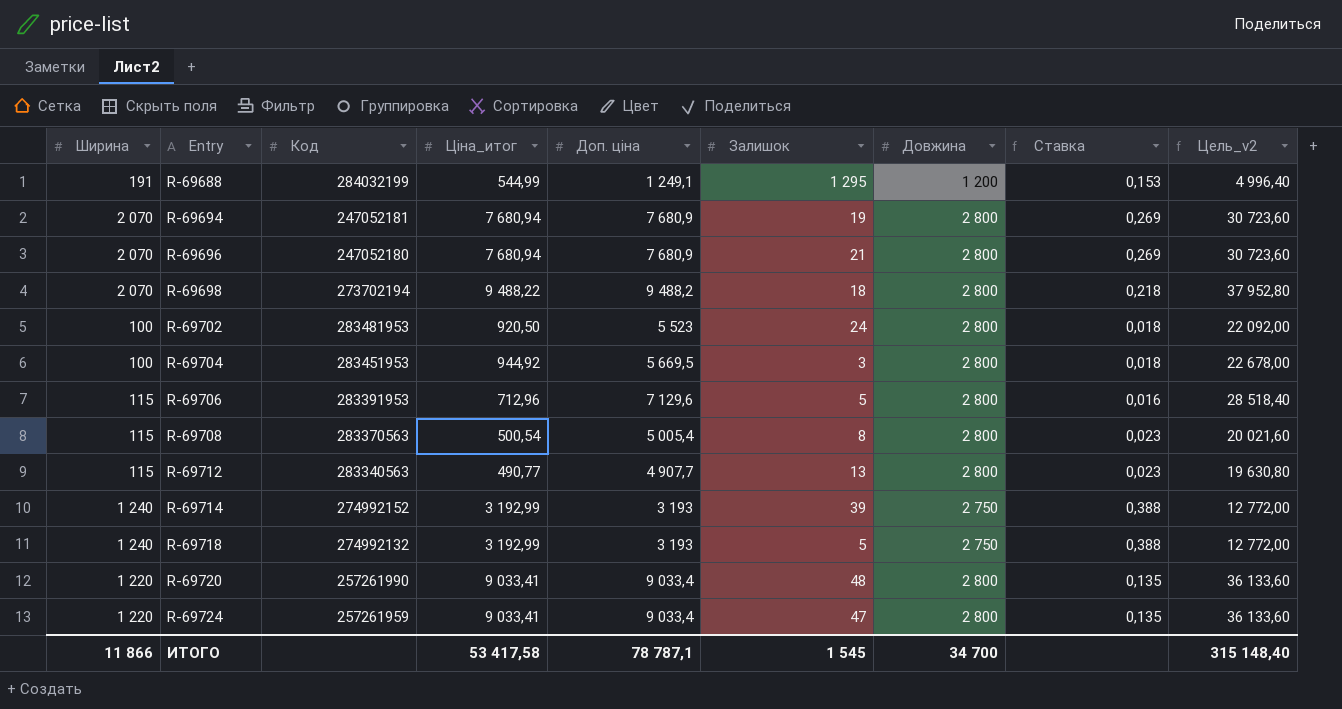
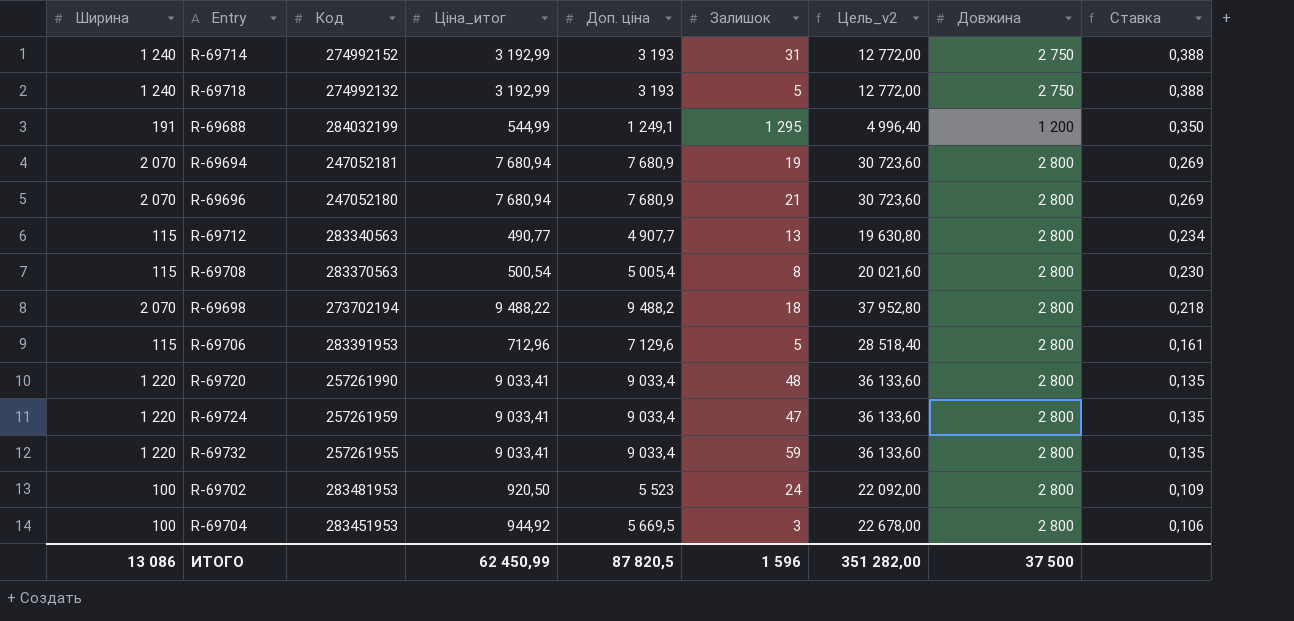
row order: Entry ascending -> Ставка descending
column Цель_v2 | position: 9 -> 7
column Ставка | formula: [Ширина] / [Доп. ціна] -> [Ширина] / [Ціна_итог]
R-69714 | Залишок: 39 -> 31
row R-69732: none -> 1 220 | 257261955 | 9 033,41 | 9 033,4 | 59 | 36 133,60 | 2 800 | 0,135
ИТОГО | Ширина: 11 866 -> 13 086
ИТОГО | Ціна_итог: 53 417,58 -> 62 450,99
ИТОГО | Доп. ціна: 78 787,1 -> 87 820,5
ИТОГО | Залишок: 1 545 -> 1 596
ИТОГО | Цель_v2: 315 148,40 -> 351 282,00
ИТОГО | Довжина: 34 700 -> 37 500

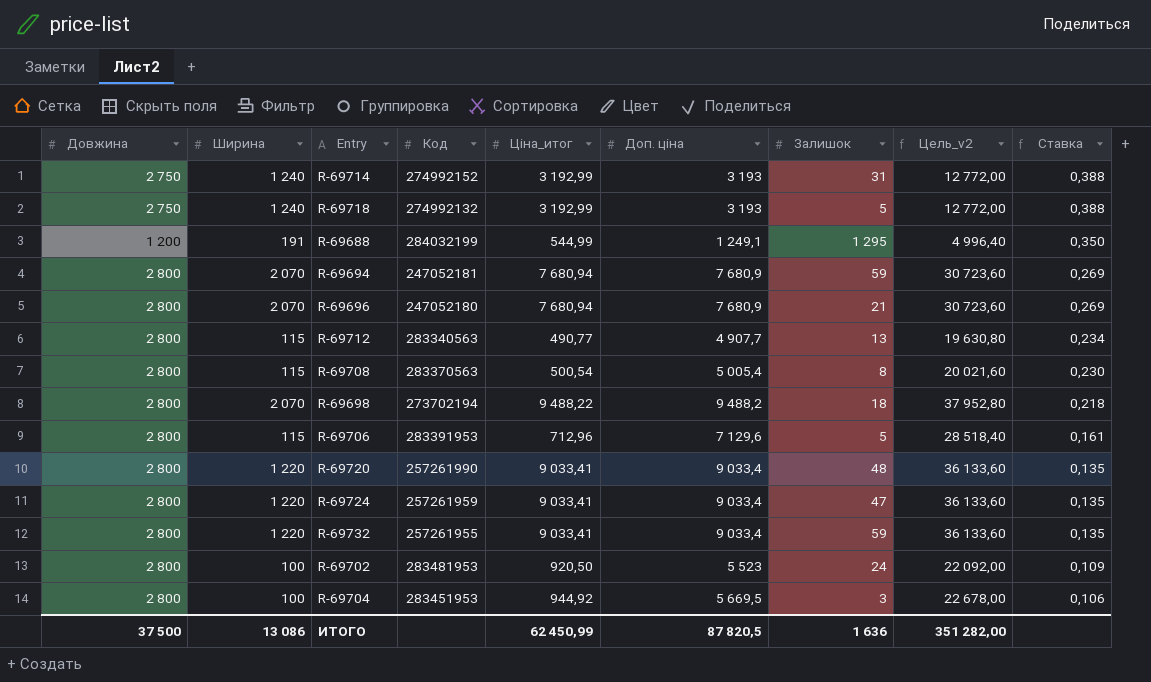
column Довжина | position: 8 -> 1
R-69694 | Залишок: 19 -> 59
ИТОГО | Залишок: 1 596 -> 1 636

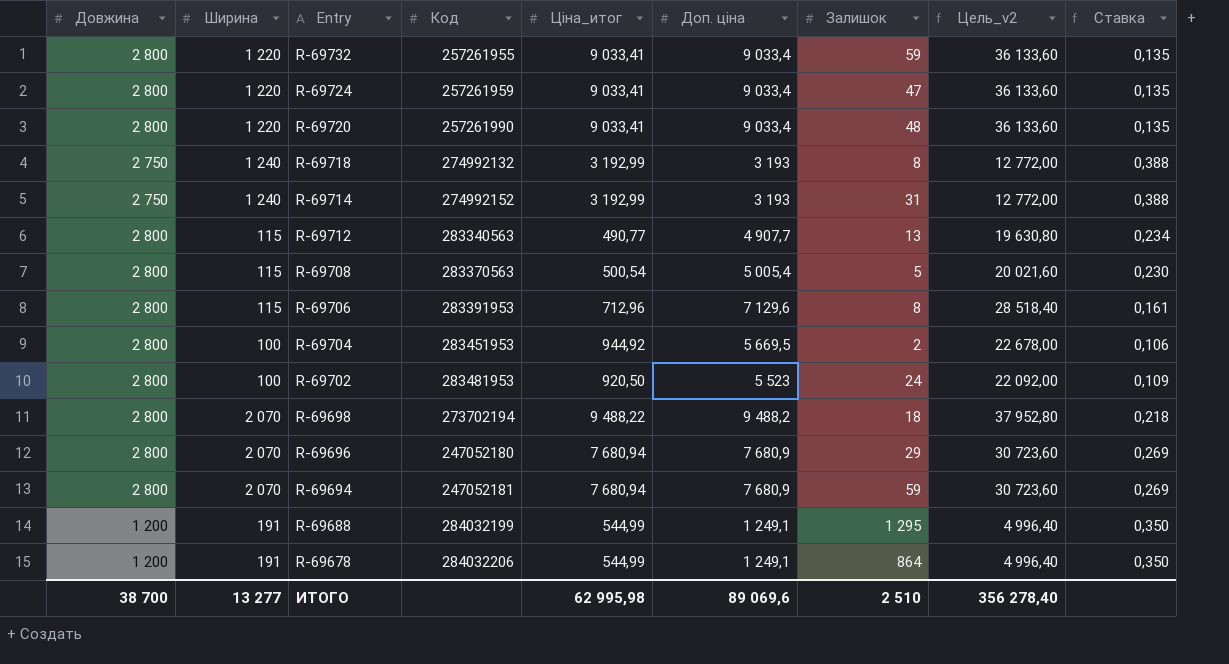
row order: Ставка descending -> Entry descending
R-69718 | Залишок: 5 -> 8
R-69708 | Залишок: 8 -> 5
R-69706 | Залишок: 5 -> 8
R-69704 | Залишок: 3 -> 2
R-69696 | Залишок: 21 -> 29
row R-69678: none -> 1 200 | 191 | 284032206 | 544,99 | 1 249,1 | 864 | 4 996,40 | 0,350
ИТОГО | Довжина: 37 500 -> 38 700
ИТОГО | Ширина: 13 086 -> 13 277
ИТОГО | Ціна_итог: 62 450,99 -> 62 995,98
ИТОГО | Доп. ціна: 87 820,5 -> 89 069,6
ИТОГО | Залишок: 1 636 -> 2 510
ИТОГО | Цель_v2: 351 282,00 -> 356 278,40

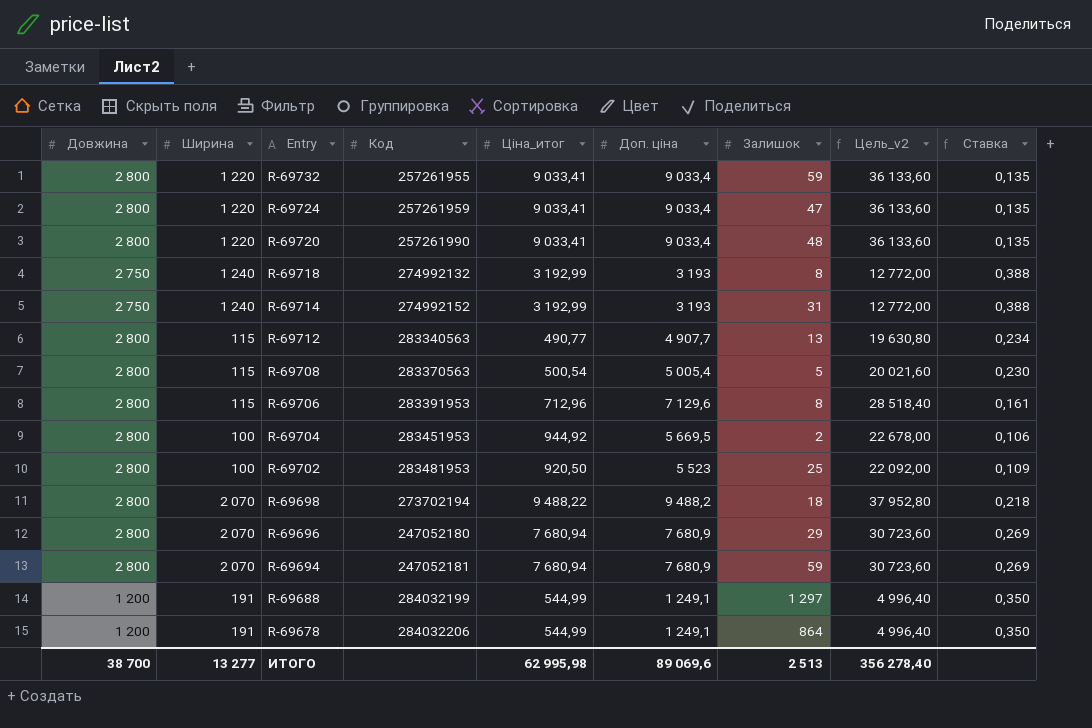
R-69702 | Залишок: 24 -> 25
R-69688 | Залишок: 1 295 -> 1 297
ИТОГО | Залишок: 2 510 -> 2 513

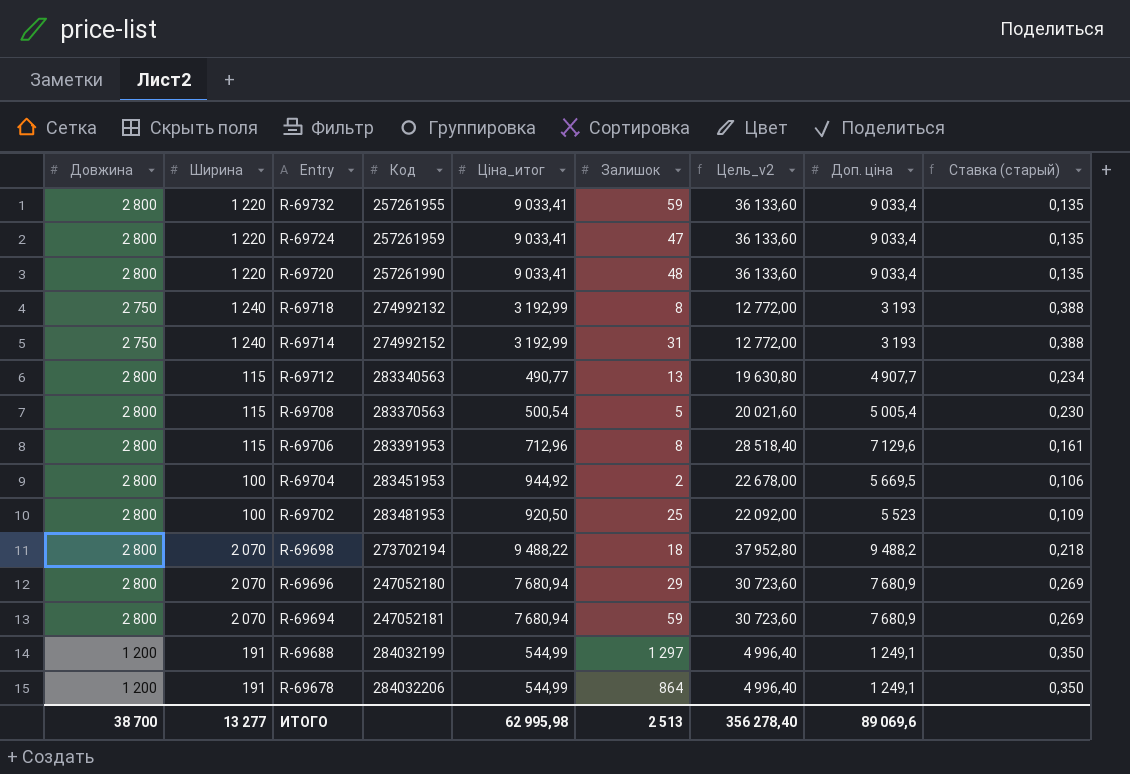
column Доп. ціна | position: 6 -> 8
column name: Ставка -> Ставка (старый)

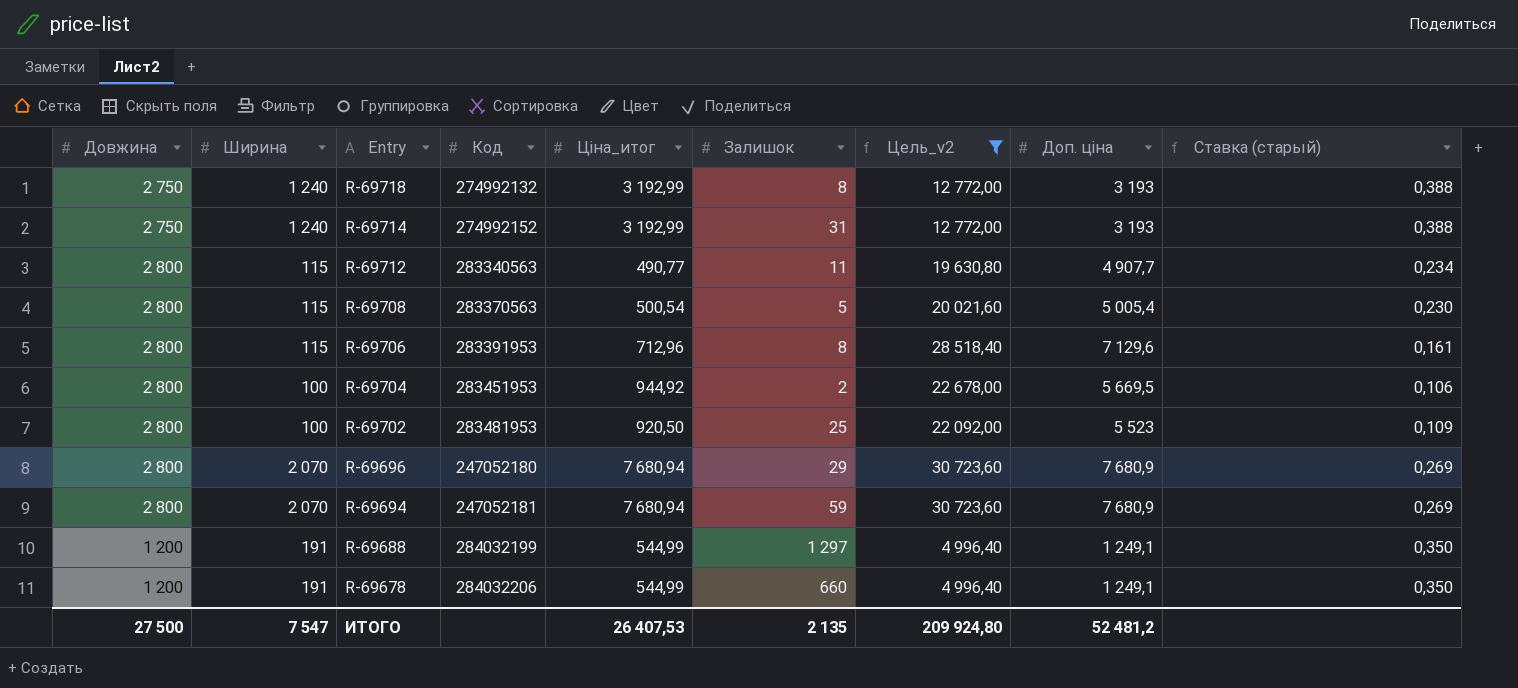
filter: none -> Цель_v2 <= 30 723,60
R-69712 | Залишок: 13 -> 11
R-69678 | Залишок: 864 -> 660
ИТОГО | Довжина: 38 700 -> 27 500
ИТОГО | Ширина: 13 277 -> 7 547
ИТОГО | Ціна_итог: 62 995,98 -> 26 407,53
ИТОГО | Залишок: 2 513 -> 2 135
ИТОГО | Цель_v2: 356 278,40 -> 209 924,80
ИТОГО | Доп. ціна: 89 069,6 -> 52 481,2

